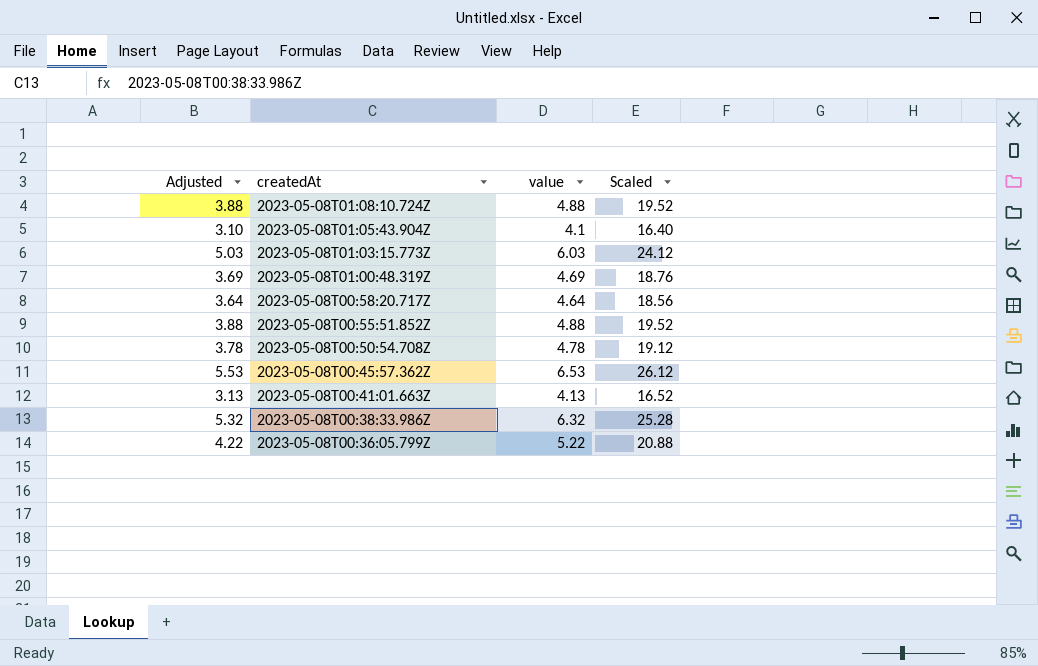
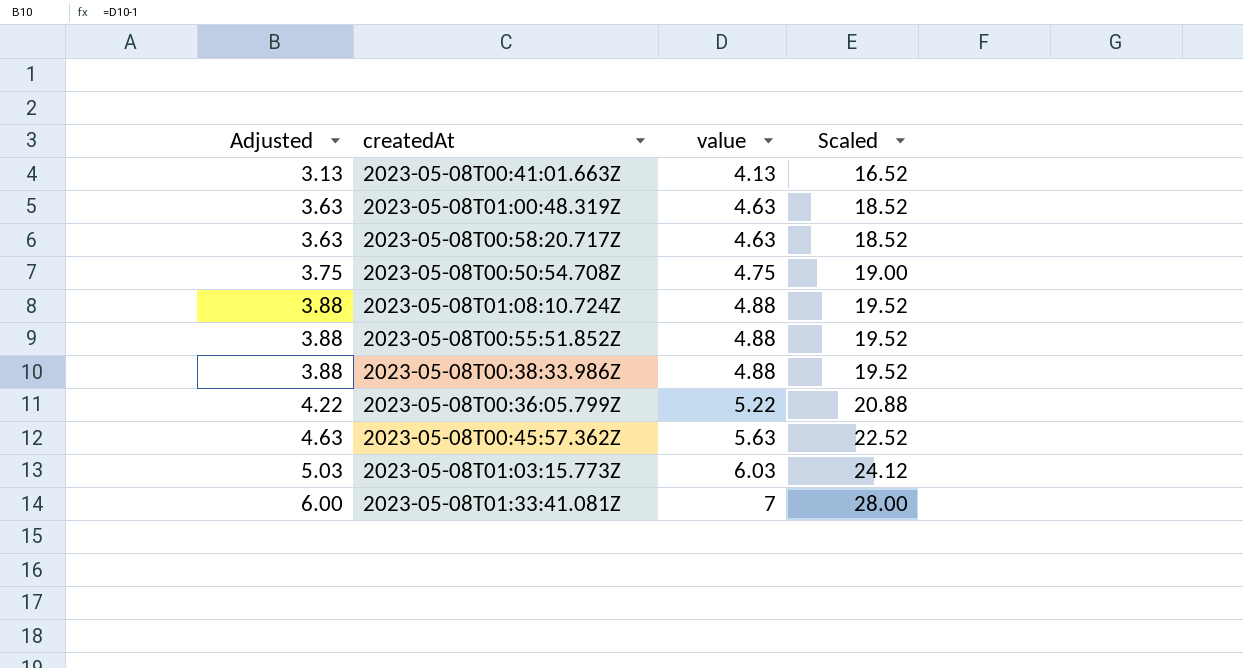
row order: createdAt descending -> Adjusted ascending
row 2023-05-08T01:05:43.904Z: 3.10 | 4.1 | 16.40 -> none
2023-05-08T01:00:48.319Z | Adjusted: 3.69 -> 3.63
2023-05-08T01:00:48.319Z | value: 4.69 -> 4.63
2023-05-08T01:00:48.319Z | Scaled: 18.76 -> 18.52
2023-05-08T00:58:20.717Z | Adjusted: 3.64 -> 3.63
2023-05-08T00:58:20.717Z | value: 4.64 -> 4.63
2023-05-08T00:58:20.717Z | Scaled: 18.56 -> 18.52
2023-05-08T00:50:54.708Z | Adjusted: 3.78 -> 3.75
2023-05-08T00:50:54.708Z | value: 4.78 -> 4.75
2023-05-08T00:50:54.708Z | Scaled: 19.12 -> 19.00
2023-05-08T00:38:33.986Z | Adjusted: 5.32 -> 3.88
2023-05-08T00:38:33.986Z | value: 6.32 -> 4.88
2023-05-08T00:38:33.986Z | Scaled: 25.28 -> 19.52
2023-05-08T00:45:57.362Z | Adjusted: 5.53 -> 4.63
2023-05-08T00:45:57.362Z | value: 6.53 -> 5.63
2023-05-08T00:45:57.362Z | Scaled: 26.12 -> 22.52
row 2023-05-08T01:33:41.081Z: none -> 6.00 | 7 | 28.00

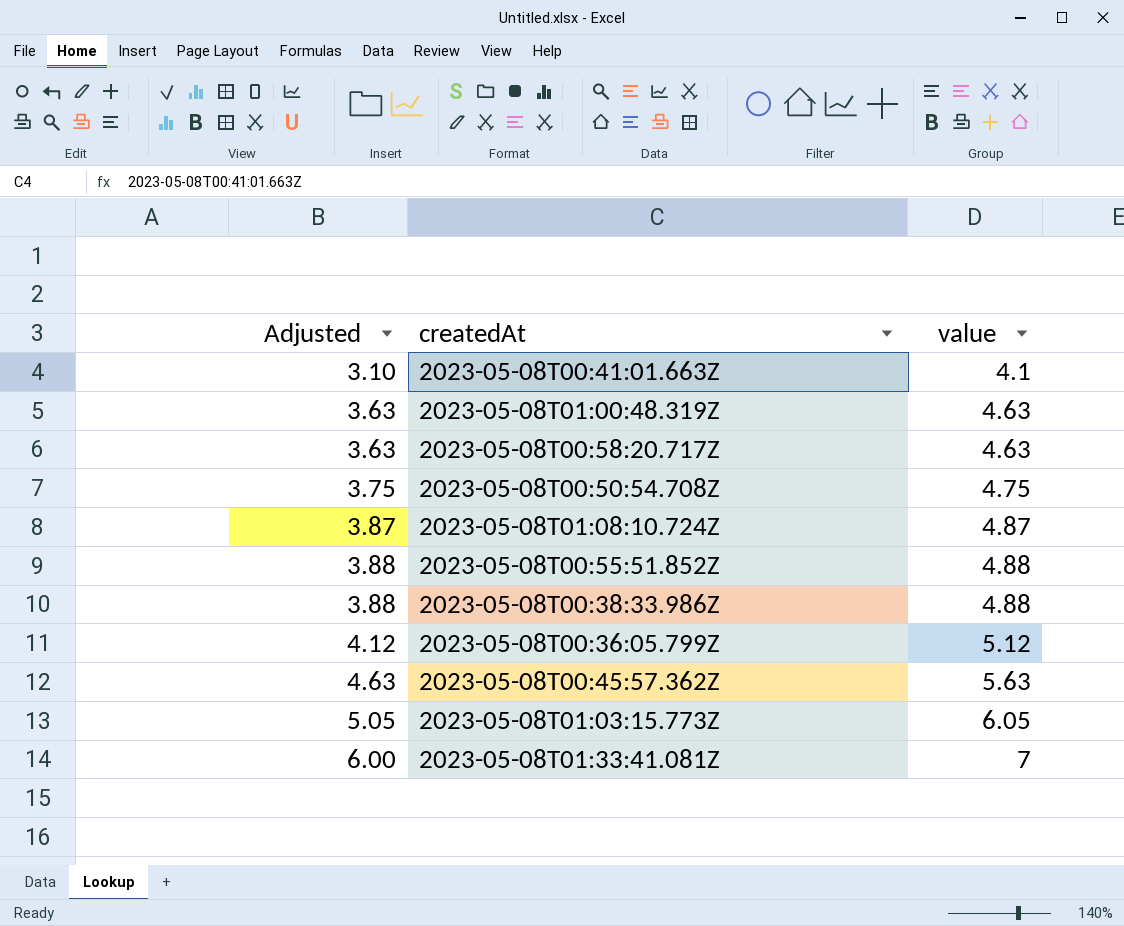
column Scaled | formula: [value] * 4 -> none
2023-05-08T00:41:01.663Z | Adjusted: 3.13 -> 3.10
2023-05-08T00:41:01.663Z | value: 4.13 -> 4.1
2023-05-08T01:08:10.724Z | Adjusted: 3.88 -> 3.87
2023-05-08T01:08:10.724Z | value: 4.88 -> 4.87
2023-05-08T00:36:05.799Z | Adjusted: 4.22 -> 4.12
2023-05-08T00:36:05.799Z | value: 5.22 -> 5.12
2023-05-08T01:03:15.773Z | Adjusted: 5.03 -> 5.05
2023-05-08T01:03:15.773Z | value: 6.03 -> 6.05

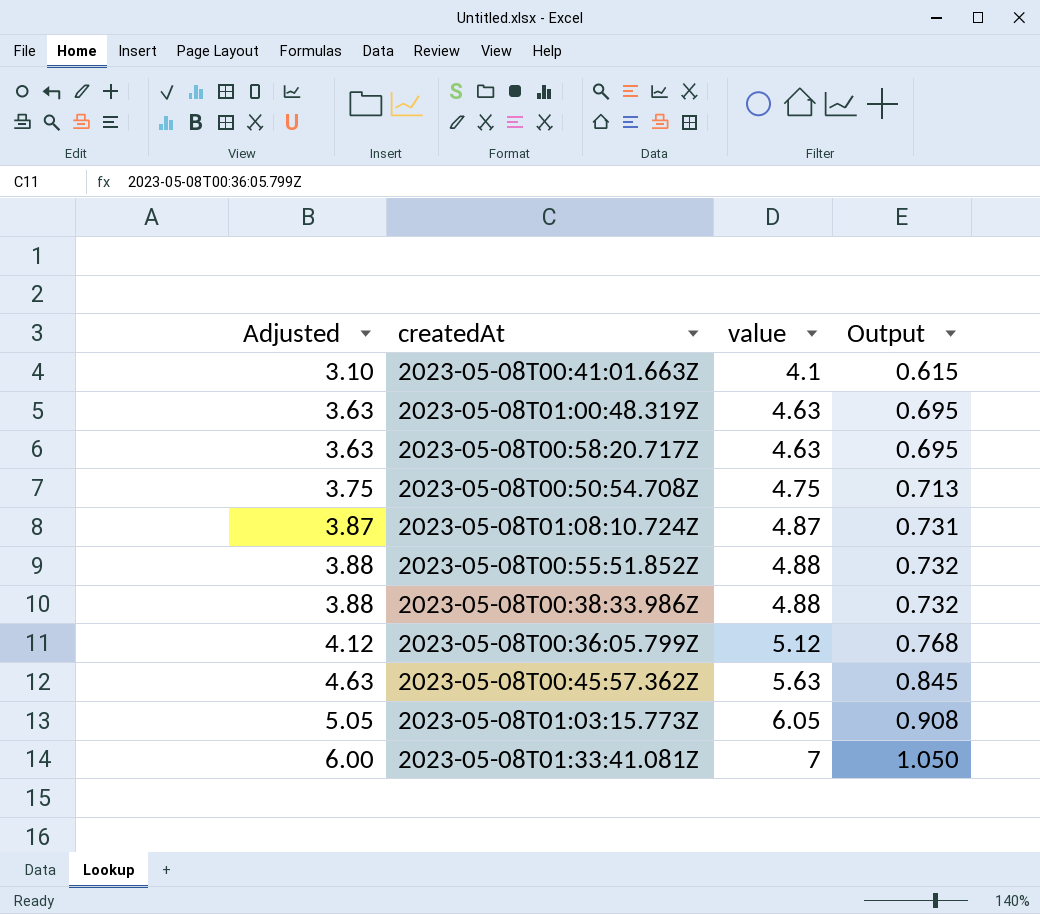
column Output | formula: none -> [value] * 0.15

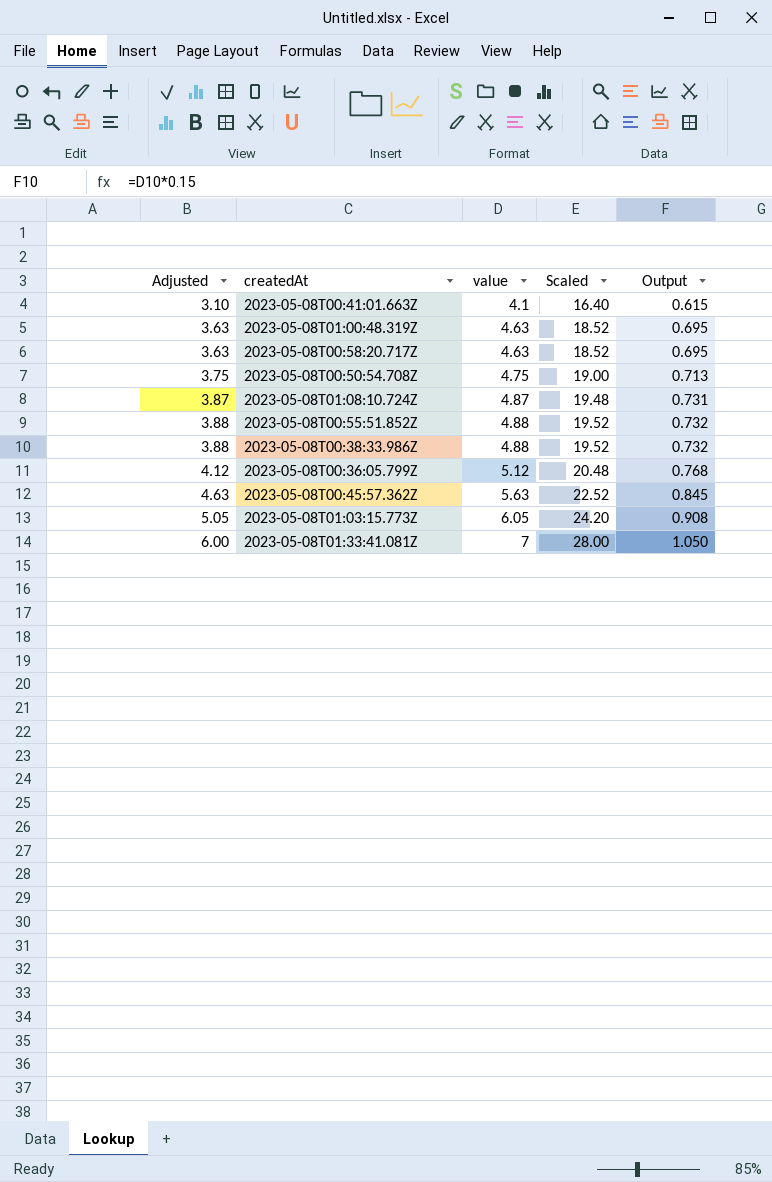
column Scaled | formula: none -> [value] * 4

